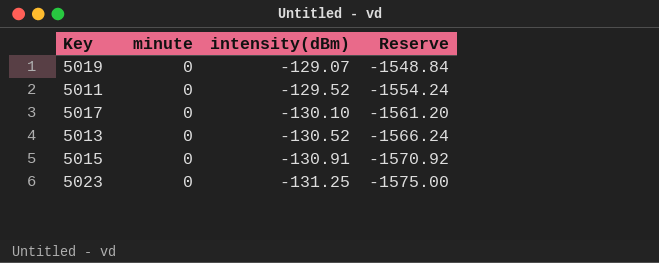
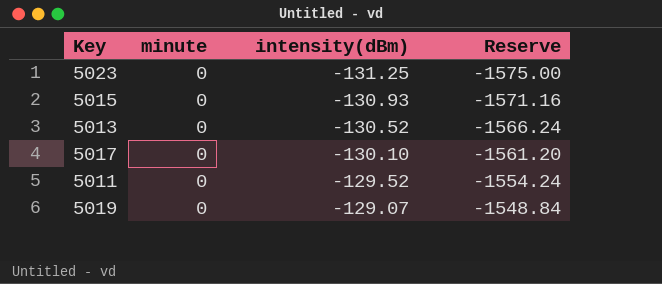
row order: intensity(dBm) descending -> intensity(dBm) ascending
5015 | intensity(dBm): -130.91 -> -130.93
5015 | Reserve: -1570.92 -> -1571.16

